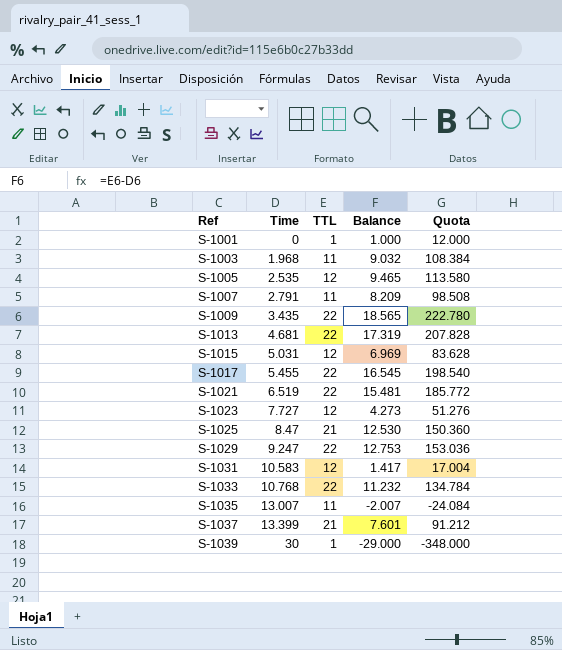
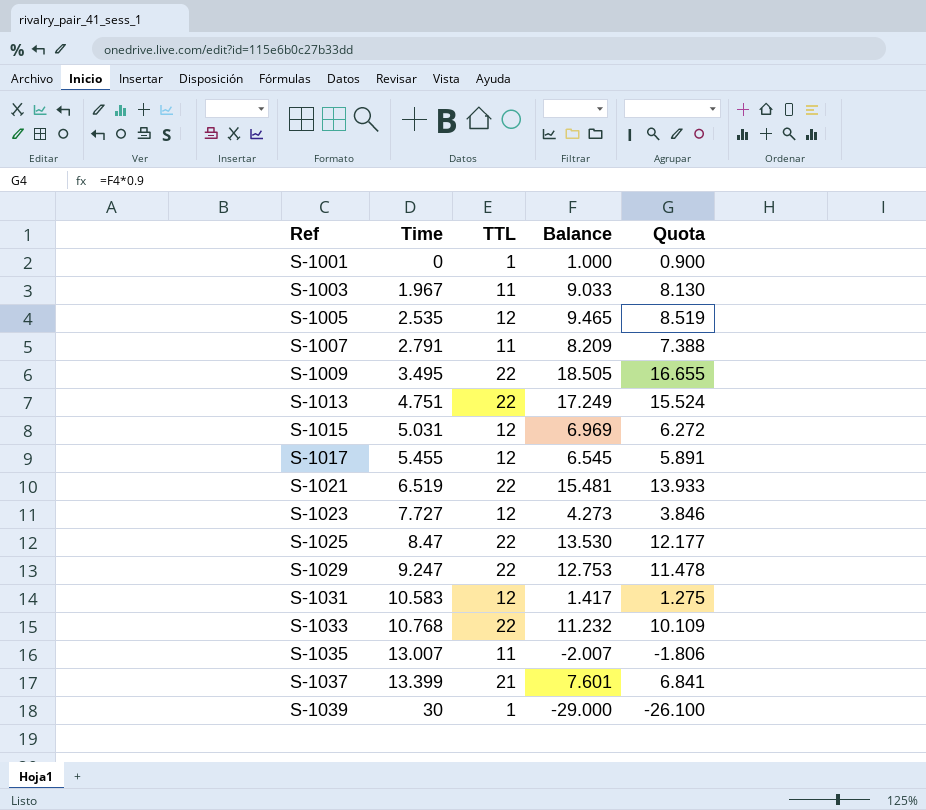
column Quota | formula: [Balance] * 12 -> [Balance] * 0.9
S-1003 | Time: 1.968 -> 1.967
S-1003 | Balance: 9.032 -> 9.033
S-1009 | Time: 3.435 -> 3.495
S-1009 | Balance: 18.565 -> 18.505
S-1013 | Time: 4.681 -> 4.751
S-1013 | Balance: 17.319 -> 17.249
S-1017 | TTL: 22 -> 12
S-1017 | Balance: 16.545 -> 6.545
S-1025 | TTL: 21 -> 22
S-1025 | Balance: 12.530 -> 13.530

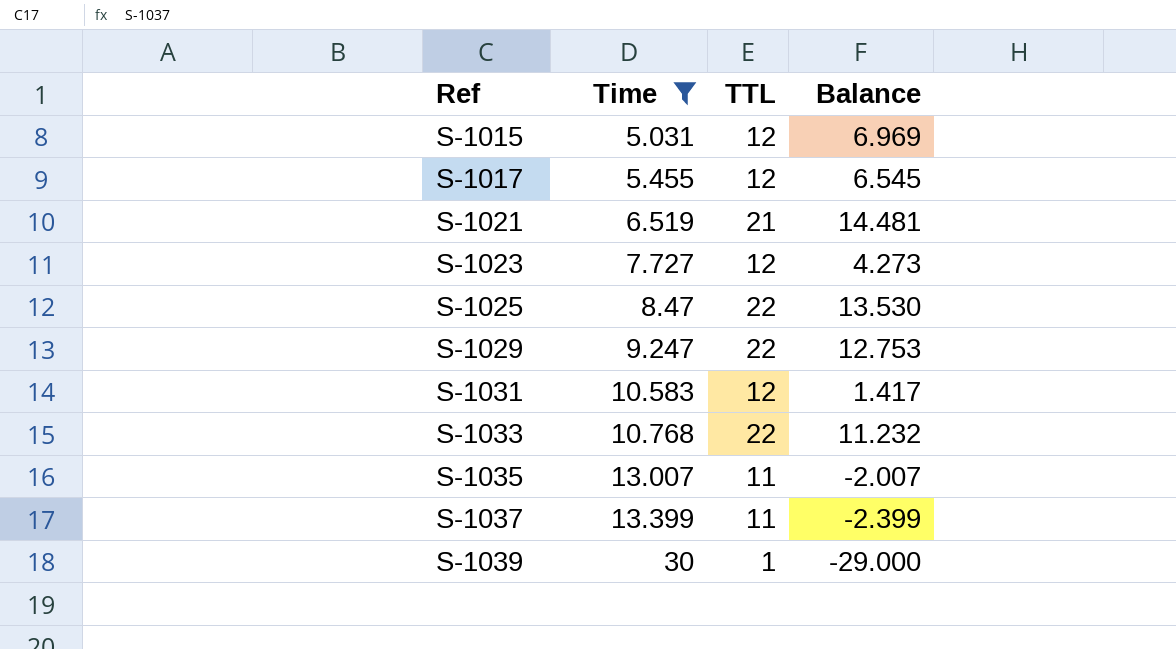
filter: none -> Time >= 5.031
column Quota | formula: [Balance] * 0.9 -> none
S-1021 | TTL: 22 -> 21
S-1021 | Balance: 15.481 -> 14.481
S-1037 | TTL: 21 -> 11
S-1037 | Balance: 7.601 -> -2.399

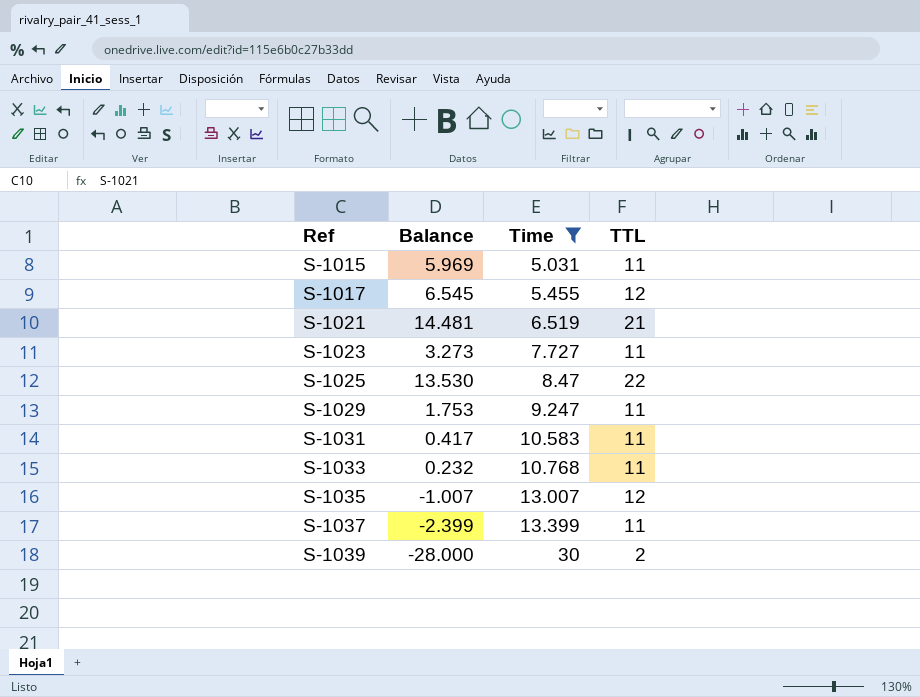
column Balance | position: 4 -> 2
S-1015 | Balance: 6.969 -> 5.969
S-1015 | TTL: 12 -> 11
S-1023 | Balance: 4.273 -> 3.273
S-1023 | TTL: 12 -> 11
S-1029 | Balance: 12.753 -> 1.753
S-1029 | TTL: 22 -> 11
S-1031 | Balance: 1.417 -> 0.417
S-1031 | TTL: 12 -> 11
S-1033 | Balance: 11.232 -> 0.232
S-1033 | TTL: 22 -> 11
S-1035 | Balance: -2.007 -> -1.007
S-1035 | TTL: 11 -> 12
S-1039 | Balance: -29.000 -> -28.000
S-1039 | TTL: 1 -> 2

